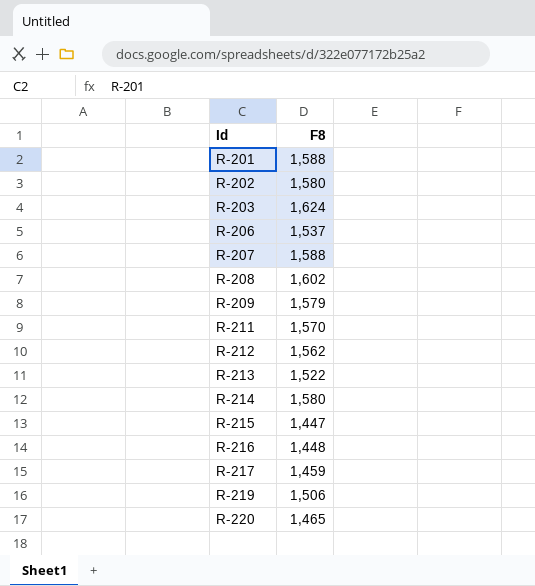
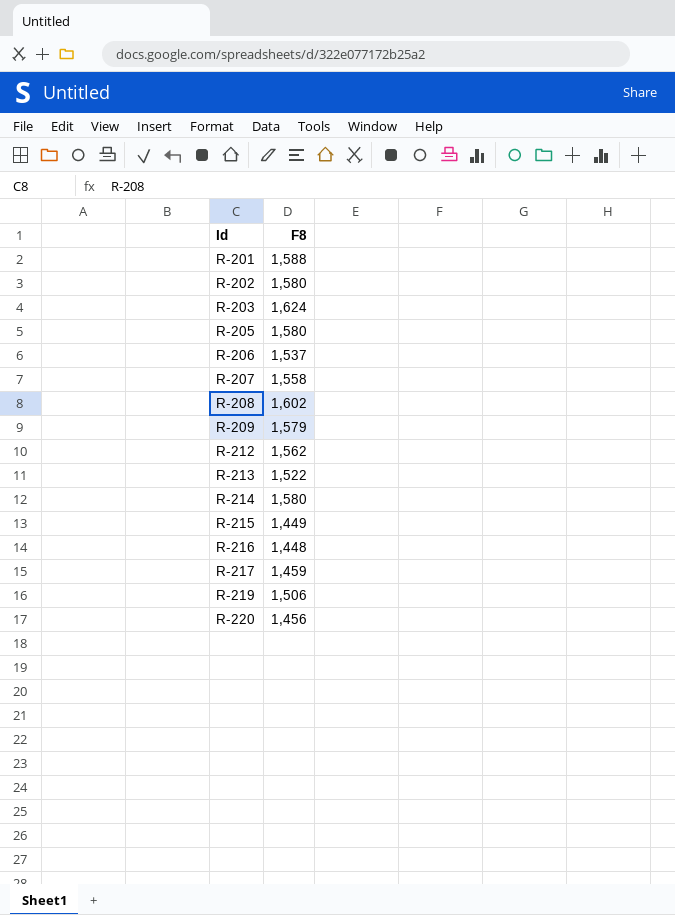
row R-211: 1,570 -> none
row R-205: none -> 1,580
R-207 | F8: 1,588 -> 1,558
R-215 | F8: 1,447 -> 1,449
R-220 | F8: 1,465 -> 1,456

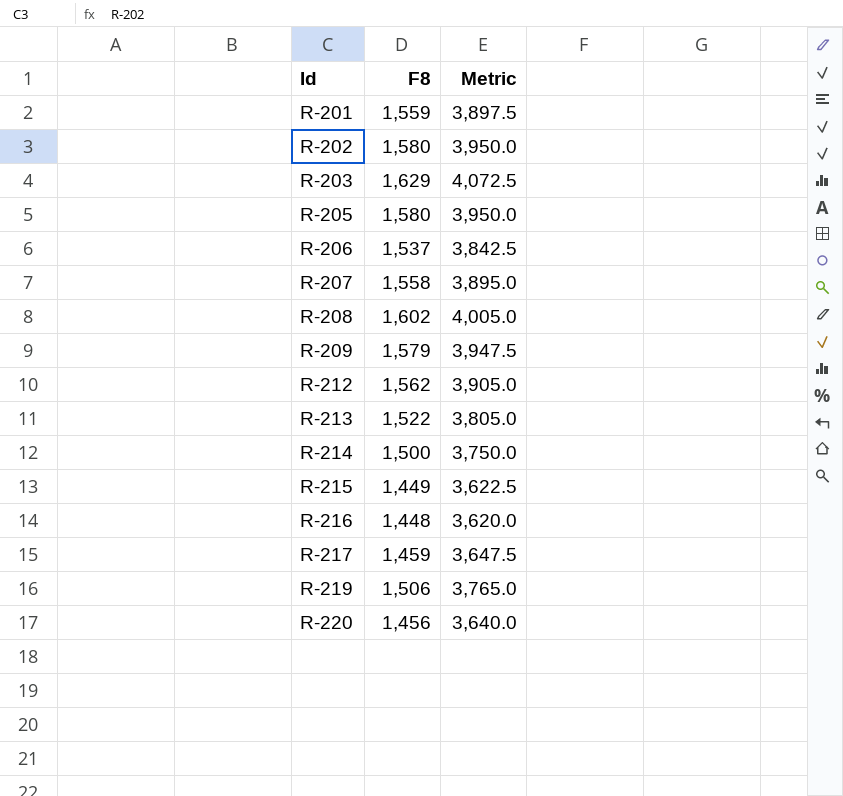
column Metric | formula: none -> [F8] * 2.5
R-201 | F8: 1,588 -> 1,559
R-203 | F8: 1,624 -> 1,629
R-214 | F8: 1,580 -> 1,500

